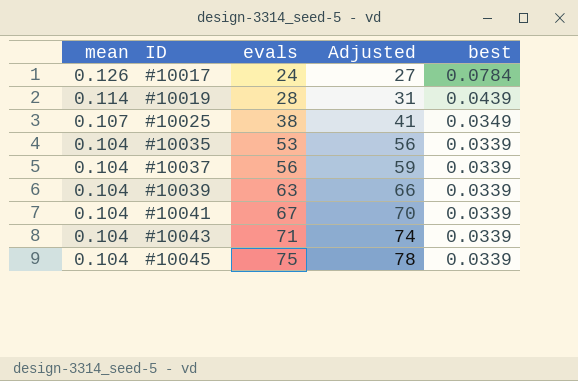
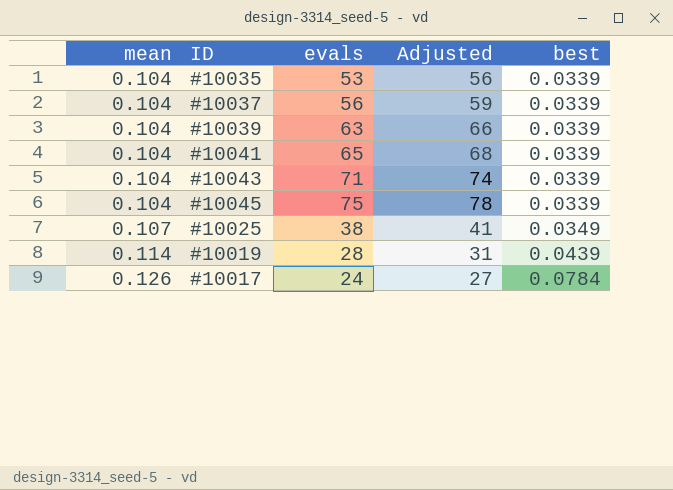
row order: mean descending -> mean ascending
#10041 | evals: 67 -> 65
#10041 | Adjusted: 70 -> 68

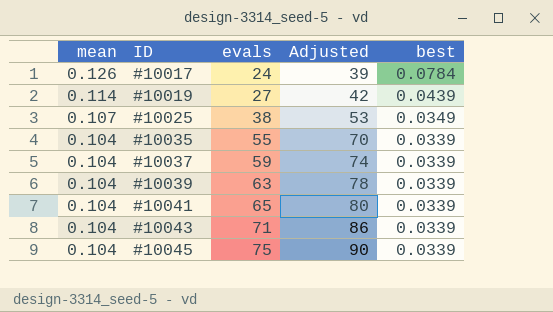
row order: mean ascending -> mean descending
column Adjusted | formula: [evals] + 3 -> [evals] + 15
#10019 | evals: 28 -> 27
#10035 | evals: 53 -> 55
#10037 | evals: 56 -> 59

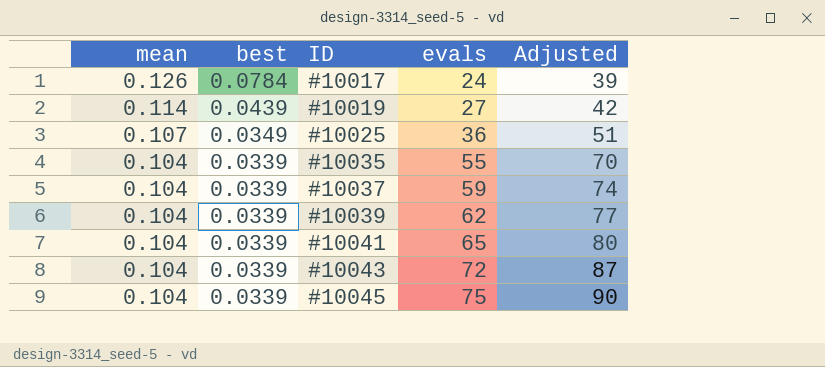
column best | position: 5 -> 2
#10025 | evals: 38 -> 36
#10025 | Adjusted: 53 -> 51
#10039 | evals: 63 -> 62
#10039 | Adjusted: 78 -> 77
#10043 | evals: 71 -> 72
#10043 | Adjusted: 86 -> 87

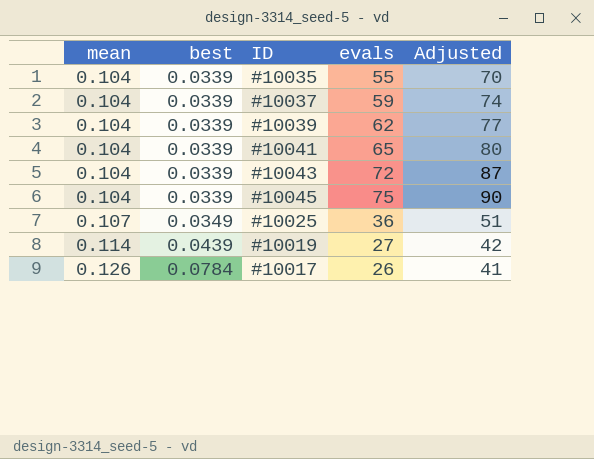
row order: mean descending -> mean ascending
#10017 | evals: 24 -> 26
#10017 | Adjusted: 39 -> 41

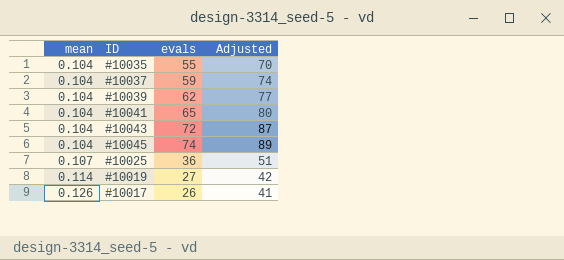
column best | position: 2 -> none
#10045 | evals: 75 -> 74
#10045 | Adjusted: 90 -> 89

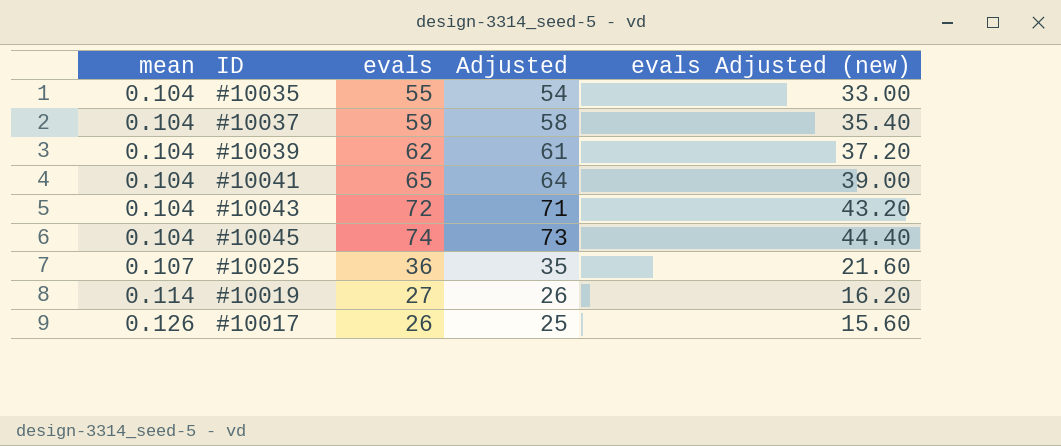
column Adjusted | formula: [evals] + 15 -> [evals] - 1
column evals Adjusted (new) | formula: none -> [evals] * 0.6

